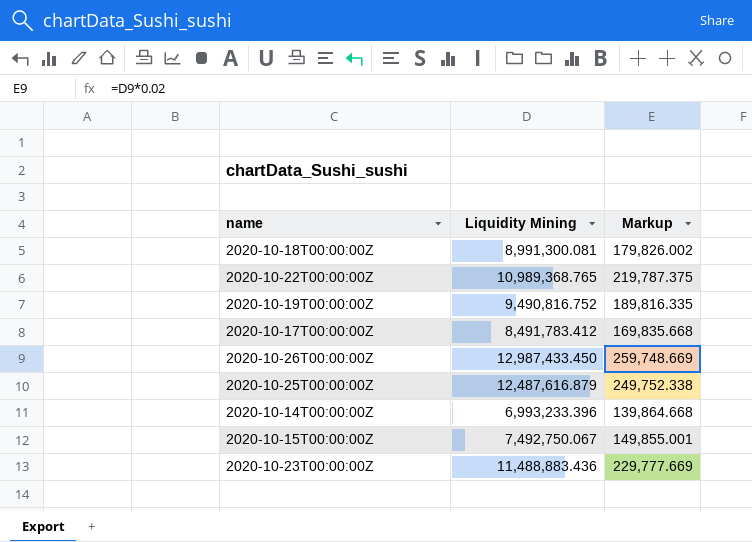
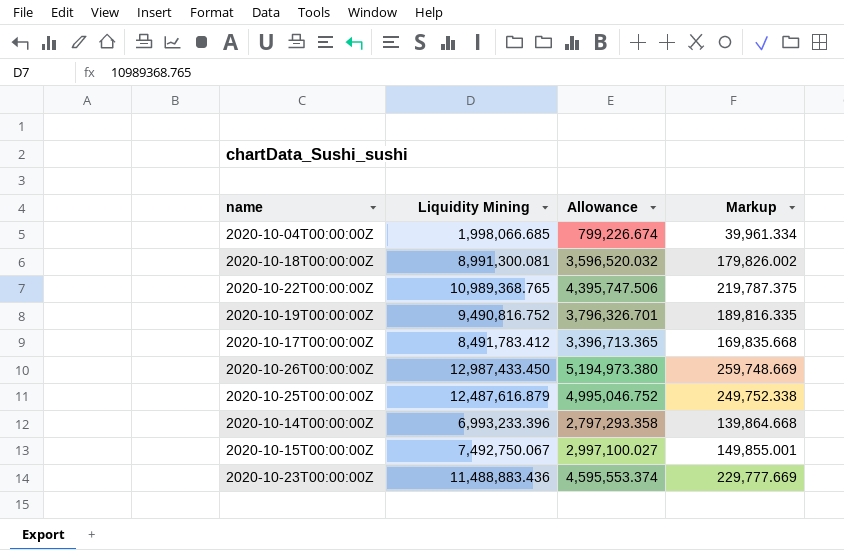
column Allowance | formula: none -> [Liquidity Mining] * 0.4
row 2020-10-04T00:00:00Z: none -> 1,998,066.685 | 799,226.674 | 39,961.334

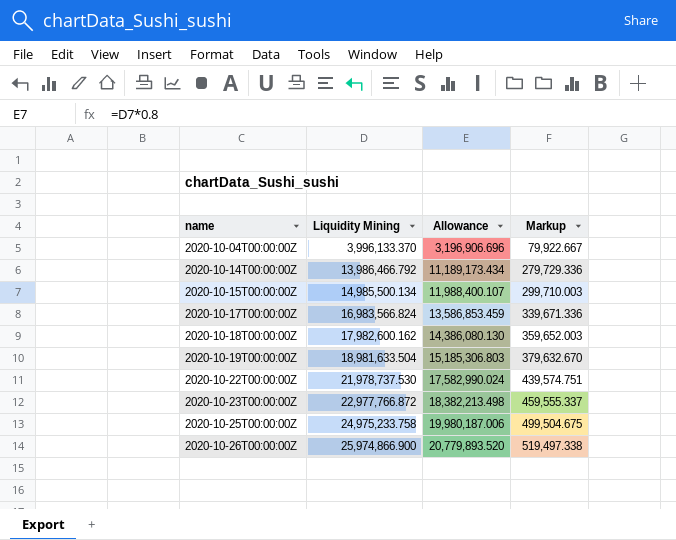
row order: none -> name ascending
column Allowance | formula: [Liquidity Mining] * 0.4 -> [Liquidity Mining] * 0.8
2020-10-04T00:00:00Z | Liquidity Mining: 1,998,066.685 -> 3,996,133.370
2020-10-04T00:00:00Z | Markup: 39,961.334 -> 79,922.667
2020-10-14T00:00:00Z | Liquidity Mining: 6,993,233.396 -> 13,986,466.792
2020-10-14T00:00:00Z | Markup: 139,864.668 -> 279,729.336
2020-10-15T00:00:00Z | Liquidity Mining: 7,492,750.067 -> 14,985,500.134
2020-10-15T00:00:00Z | Markup: 149,855.001 -> 299,710.003
2020-10-17T00:00:00Z | Liquidity Mining: 8,491,783.412 -> 16,983,566.824
2020-10-17T00:00:00Z | Markup: 169,835.668 -> 339,671.336
2020-10-18T00:00:00Z | Liquidity Mining: 8,991,300.081 -> 17,982,600.162
2020-10-18T00:00:00Z | Markup: 179,826.002 -> 359,652.003
2020-10-19T00:00:00Z | Liquidity Mining: 9,490,816.752 -> 18,981,633.504
2020-10-19T00:00:00Z | Markup: 189,816.335 -> 379,632.670
2020-10-22T00:00:00Z | Liquidity Mining: 10,989,368.765 -> 21,978,737.530
2020-10-22T00:00:00Z | Markup: 219,787.375 -> 439,574.751
2020-10-23T00:00:00Z | Liquidity Mining: 11,488,883.436 -> 22,977,766.872
2020-10-23T00:00:00Z | Markup: 229,777.669 -> 459,555.337
2020-10-25T00:00:00Z | Liquidity Mining: 12,487,616.879 -> 24,975,233.758
2020-10-25T00:00:00Z | Markup: 249,752.338 -> 499,504.675
2020-10-26T00:00:00Z | Liquidity Mining: 12,987,433.450 -> 25,974,866.900
2020-10-26T00:00:00Z | Markup: 259,748.669 -> 519,497.338

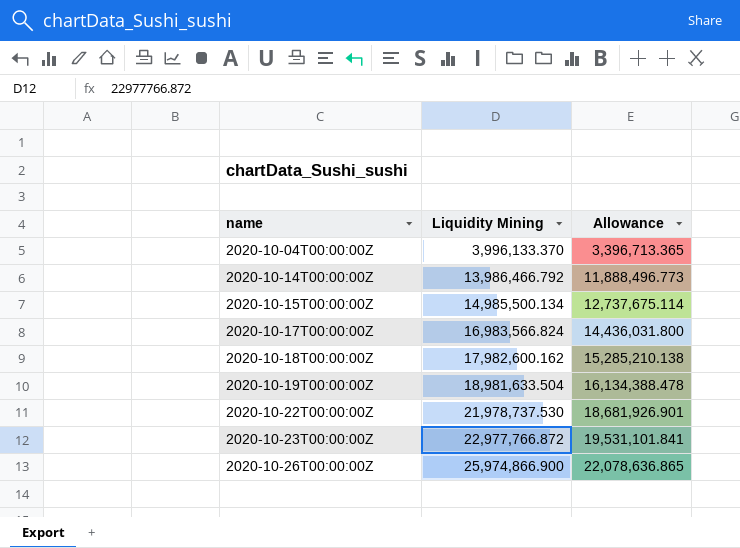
column Markup | formula: [Liquidity Mining] * 0.02 -> none
column Allowance | formula: [Liquidity Mining] * 0.8 -> [Liquidity Mining] * 0.85
row 2020-10-25T00:00:00Z: 24,975,233.758 | 19,980,187.006 | 499,504.675 -> none

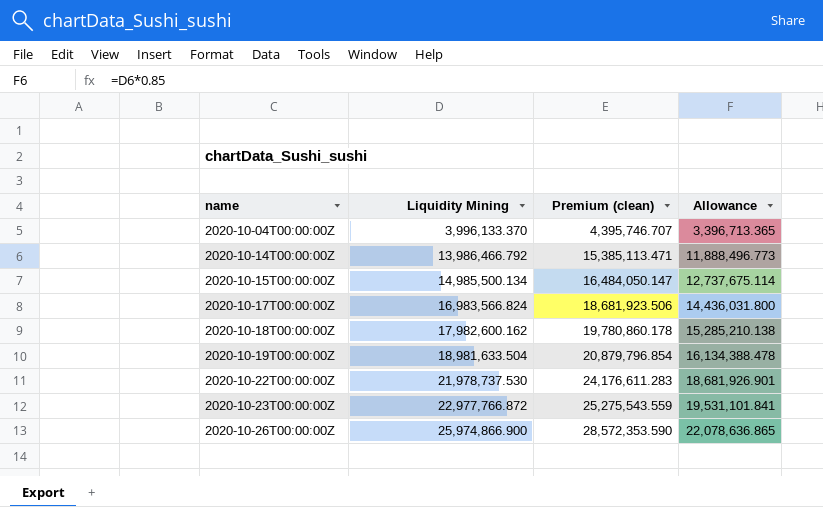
column Premium (clean) | formula: none -> [Liquidity Mining] * 1.1

